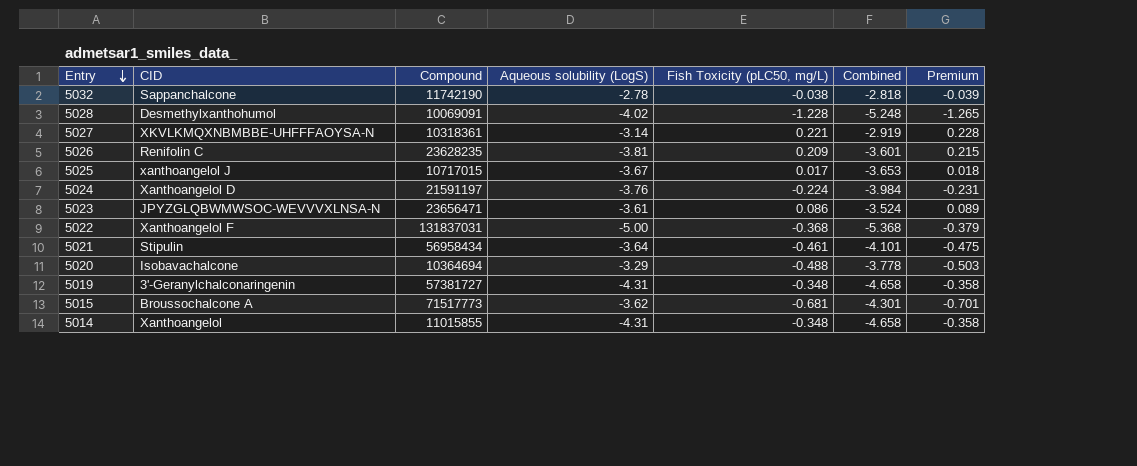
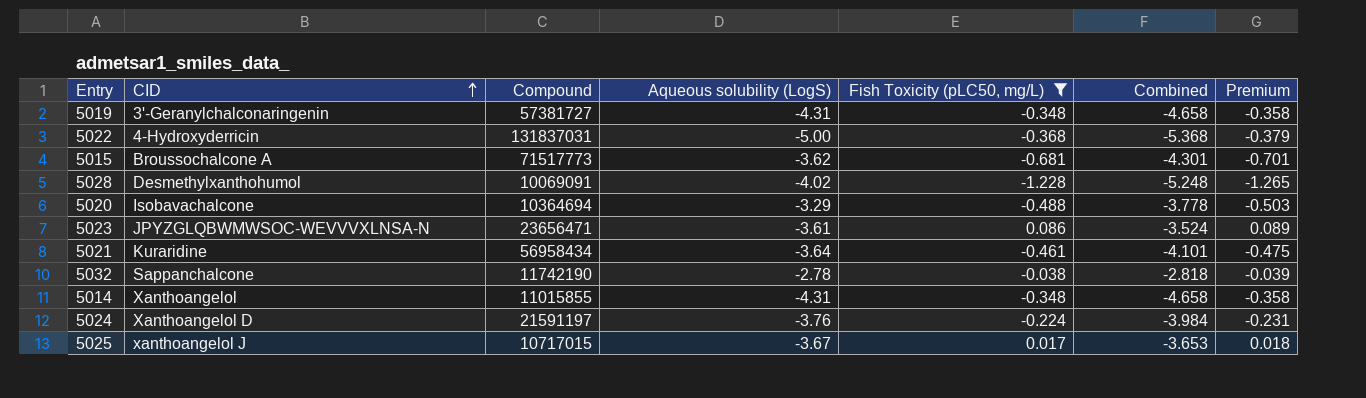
filter: none -> Fish Toxicity (pLC50, mg/L) <= 0.086
row order: Entry descending -> CID ascending
5022 | CID: Xanthoangelol F -> 4-Hydroxyderricin
5021 | CID: Stipulin -> Kuraridine

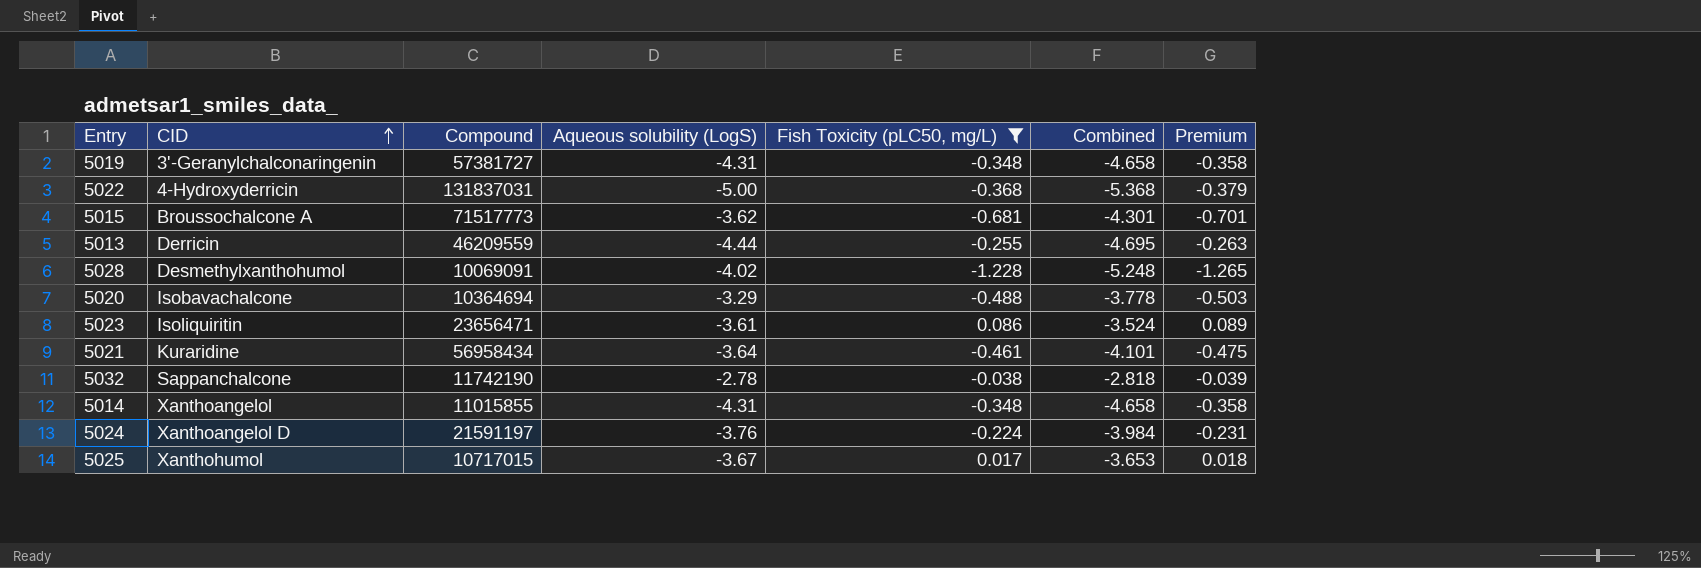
row 5013: none -> Derricin | 46209559 | -4.44 | -0.255 | -4.695 | -0.263
5023 | CID: JPYZGLQBWMWSOC-WEVVVXLNSA-N -> Isoliquiritin
5025 | CID: xanthoangelol J -> Xanthohumol

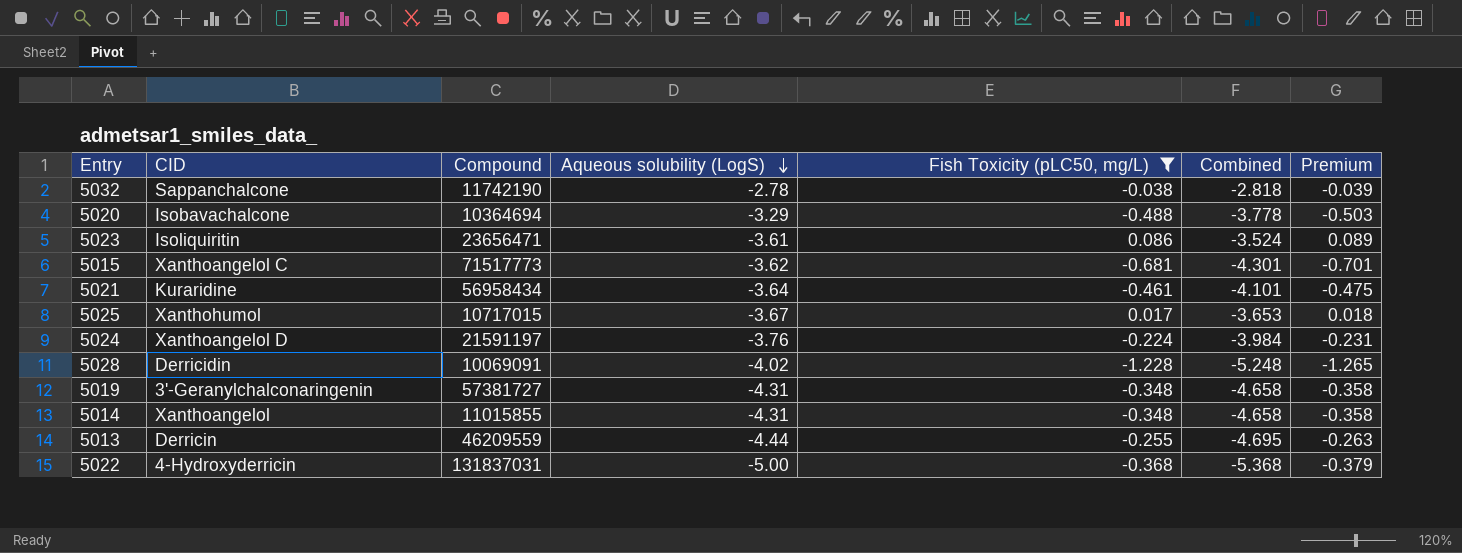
row order: CID ascending -> Aqueous solubility (LogS) descending
5015 | CID: Broussochalcone A -> Xanthoangelol C
5028 | CID: Desmethylxanthohumol -> Derricidin

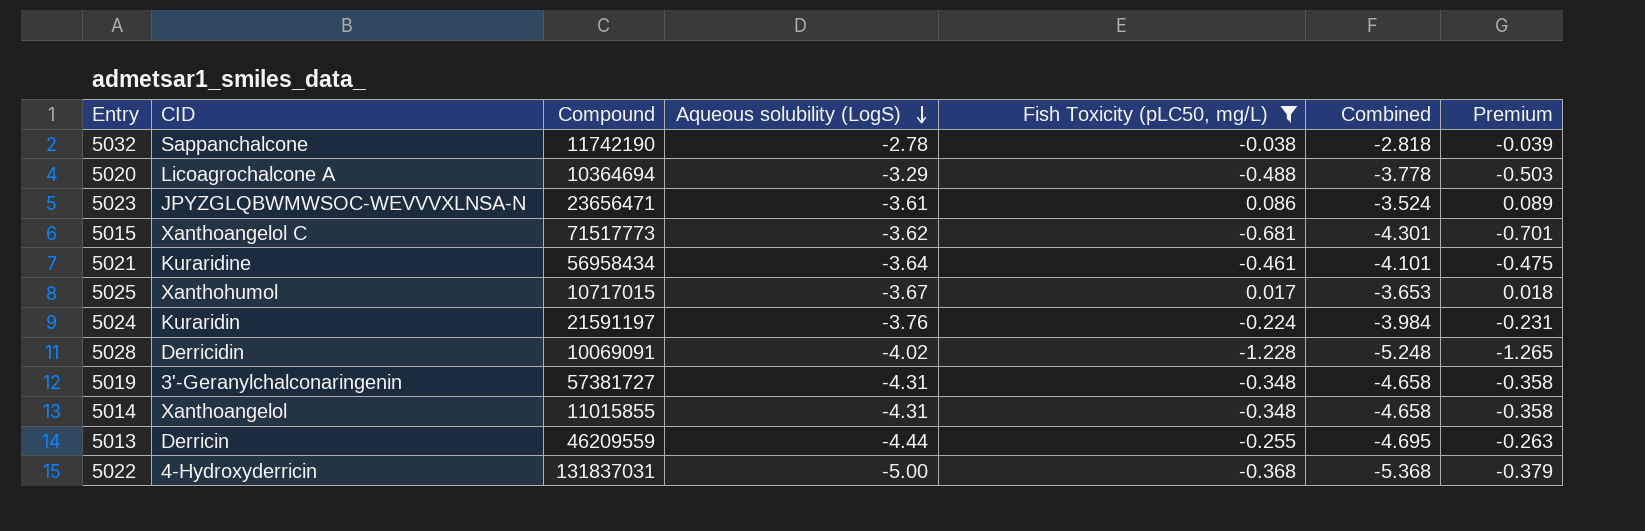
5020 | CID: Isobavachalcone -> Licoagrochalcone A
5023 | CID: Isoliquiritin -> JPYZGLQBWMWSOC-WEVVVXLNSA-N
5024 | CID: Xanthoangelol D -> Kuraridin

